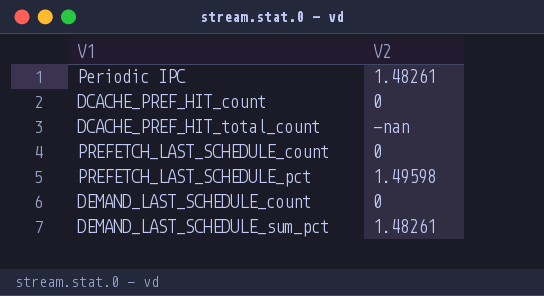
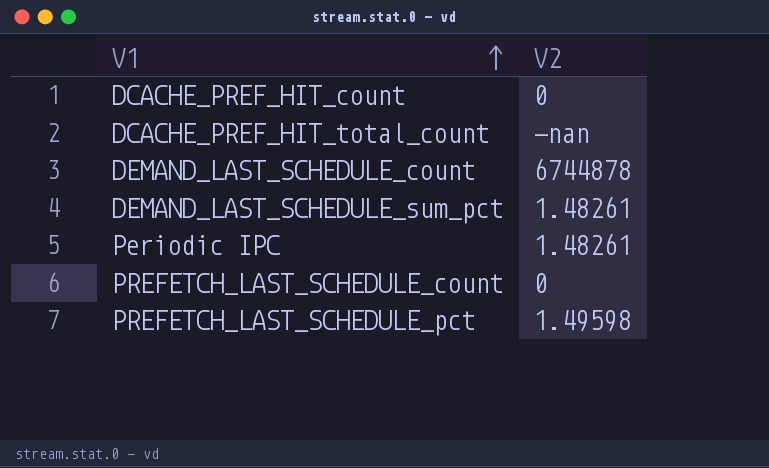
row order: none -> V1 ascending
DEMAND_LAST_SCHEDULE_count | V2: 0 -> 6744878

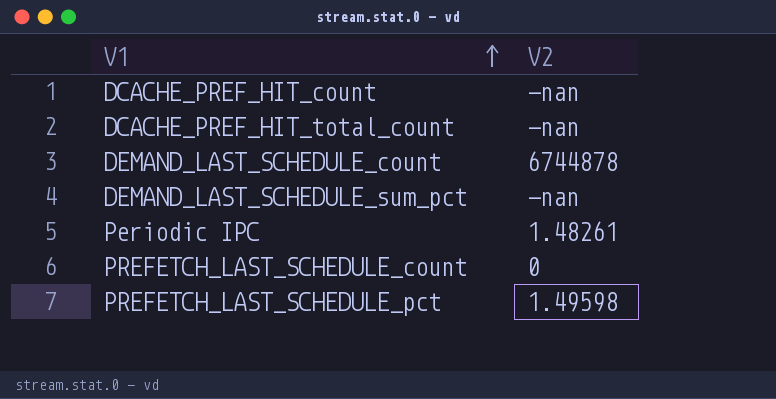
DCACHE_PREF_HIT_count | V2: 0 -> -nan
DEMAND_LAST_SCHEDULE_sum_pct | V2: 1.48261 -> -nan

